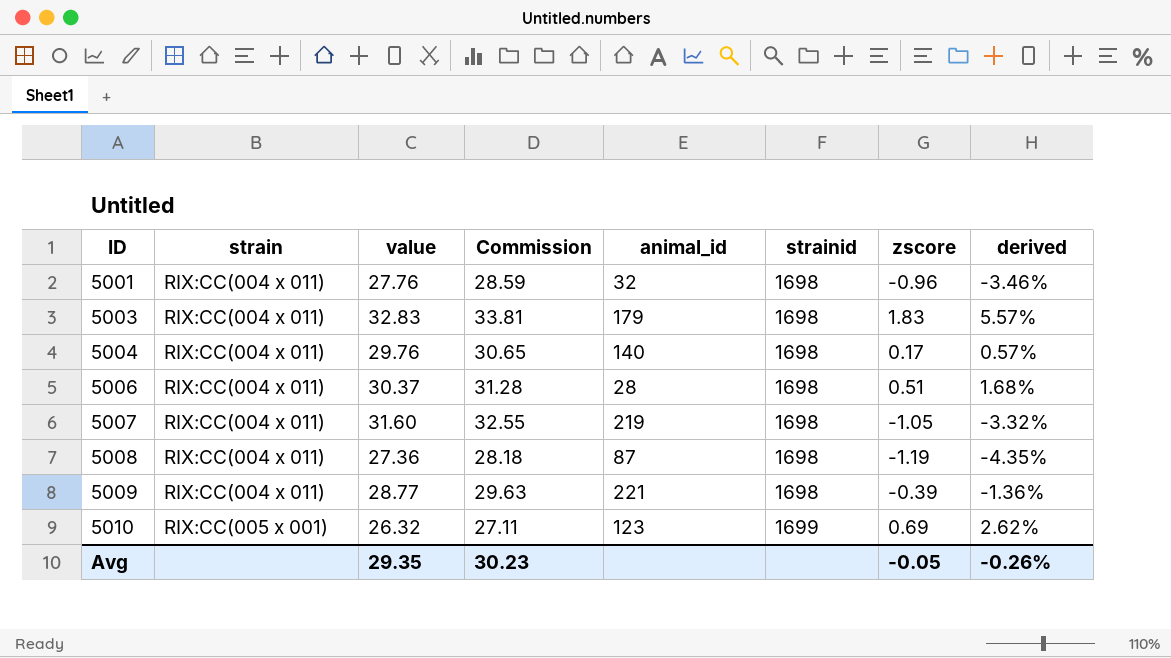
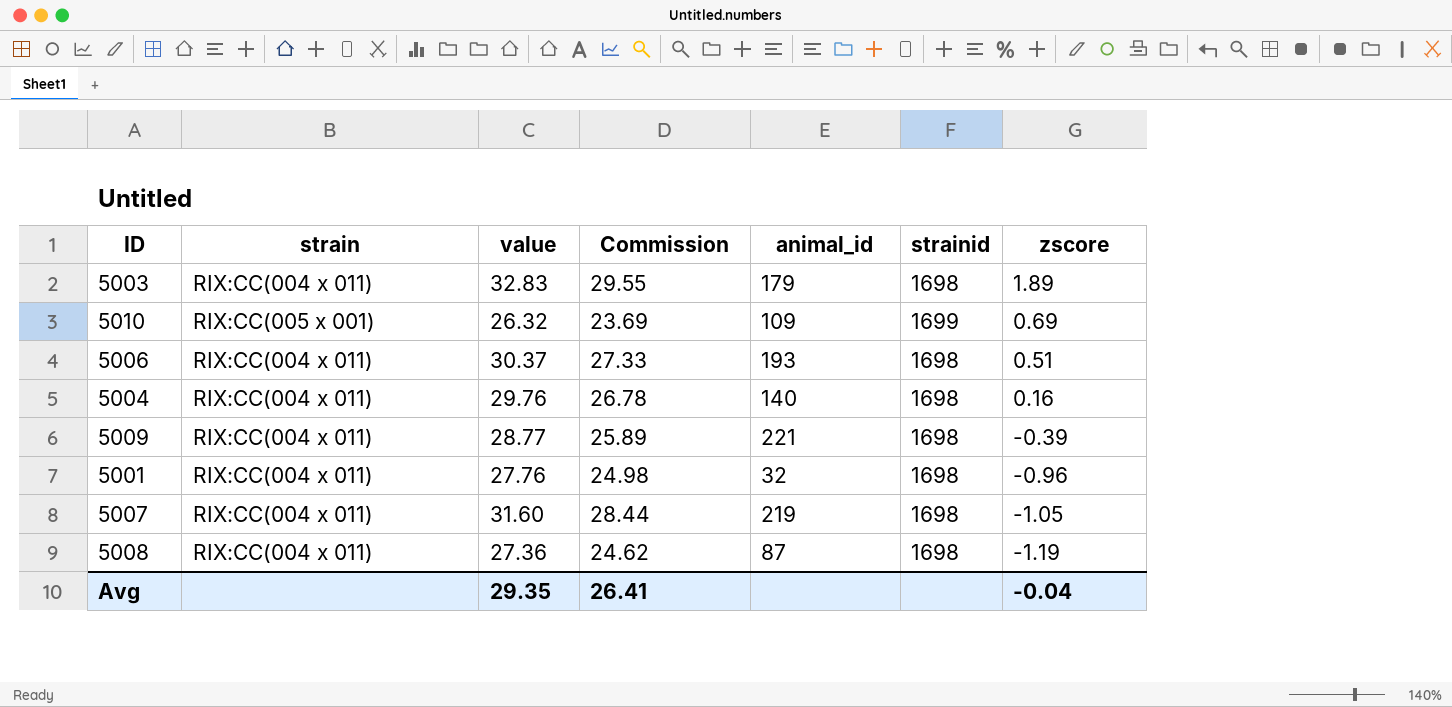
row order: ID ascending -> zscore descending
column derived | formula: [zscore] / [value] -> none
column Commission | formula: [value] * 1.03 -> [value] * 0.9
5003 | zscore: 1.83 -> 1.89
5010 | animal_id: 123 -> 109
5006 | animal_id: 28 -> 193
5004 | zscore: 0.17 -> 0.16
Avg | Commission: 30.23 -> 26.41
Avg | zscore: -0.05 -> -0.04

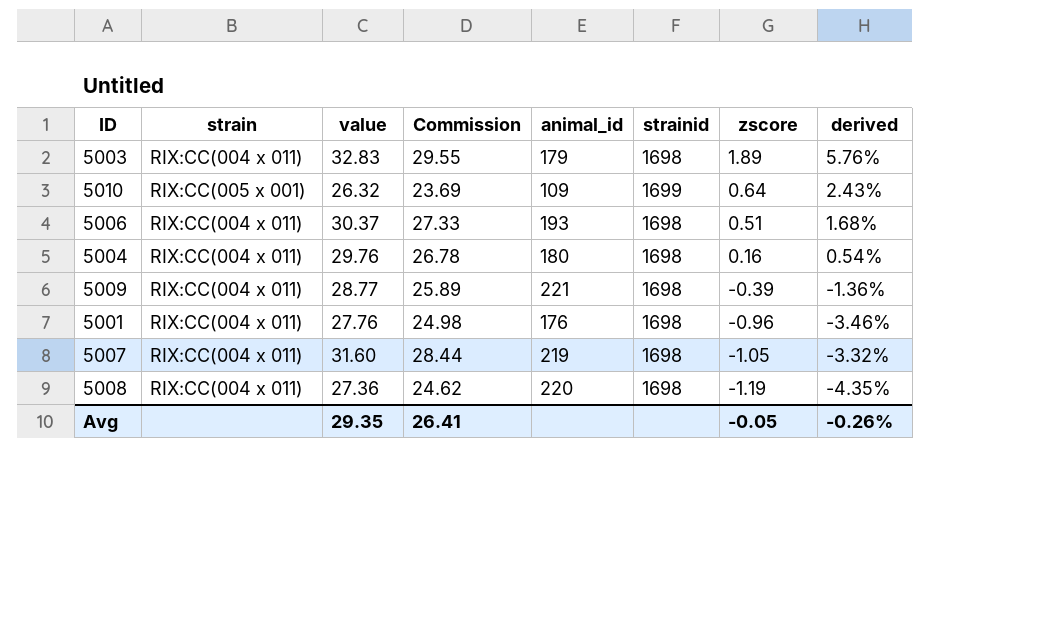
column derived | formula: none -> [zscore] / [value]
5010 | zscore: 0.69 -> 0.64
5004 | animal_id: 140 -> 180
5001 | animal_id: 32 -> 176
5008 | animal_id: 87 -> 220
Avg | zscore: -0.04 -> -0.05

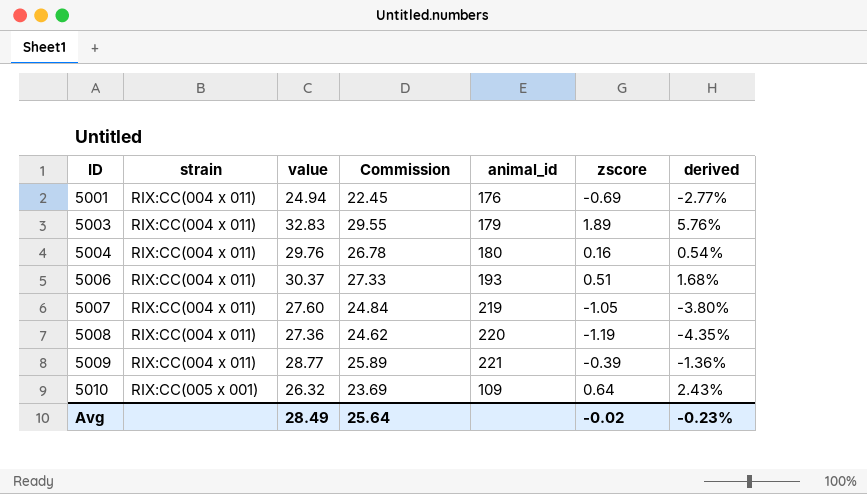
row order: zscore descending -> ID ascending
column strainid | position: 6 -> none
5001 | value: 27.76 -> 24.94
5001 | Commission: 24.98 -> 22.45
5001 | zscore: -0.96 -> -0.69
5001 | derived: -3.46% -> -2.77%
5007 | value: 31.60 -> 27.60
5007 | Commission: 28.44 -> 24.84
5007 | derived: -3.32% -> -3.80%
Avg | value: 29.35 -> 28.49
Avg | Commission: 26.41 -> 25.64
Avg | zscore: -0.05 -> -0.02
Avg | derived: -0.26% -> -0.23%

